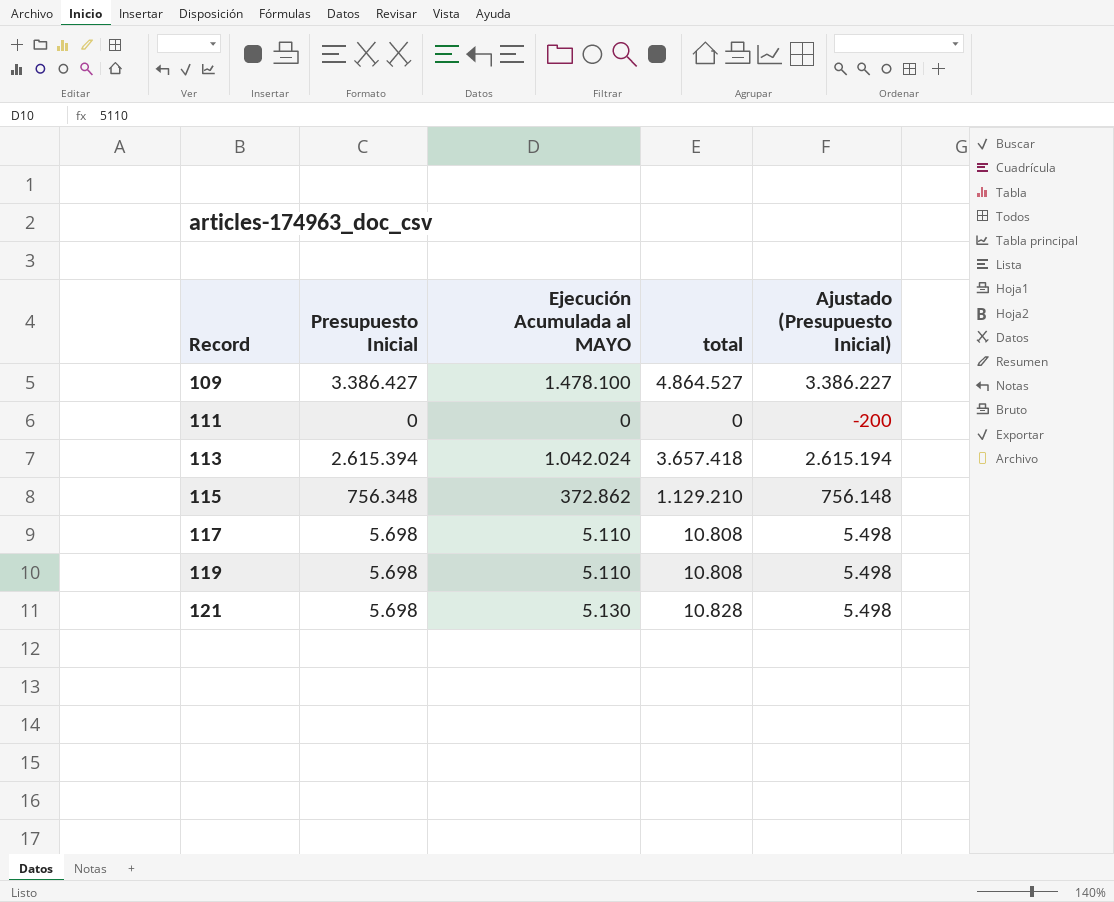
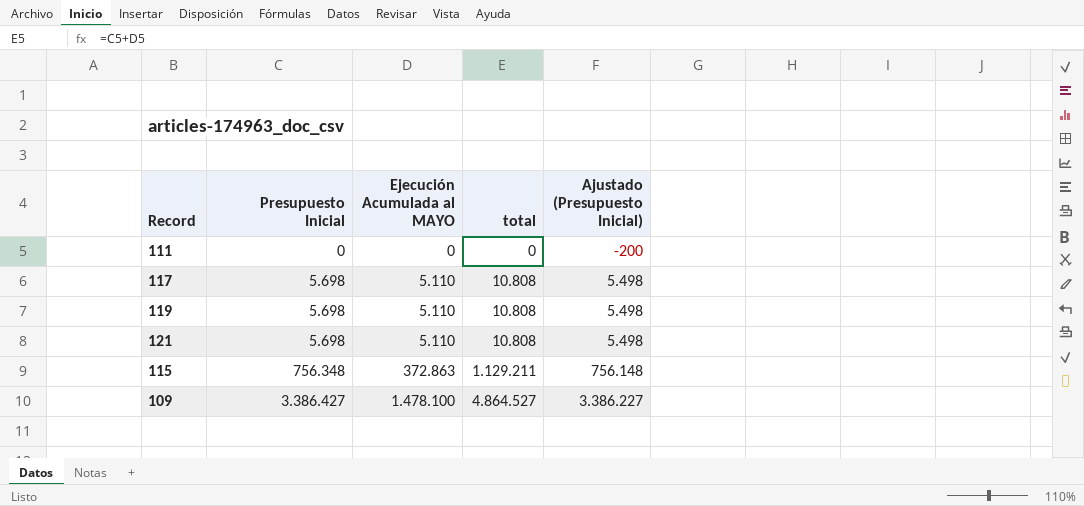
row order: Record ascending -> Presupuesto Inicial ascending
row 113: 2.615.394 | 1.042.024 | 3.657.418 | 2.615.194 -> none
121 | Ejecución Acumulada al MAYO: 5.130 -> 5.110
121 | total: 10.828 -> 10.808
115 | Ejecución Acumulada al MAYO: 372.862 -> 372.863
115 | total: 1.129.210 -> 1.129.211

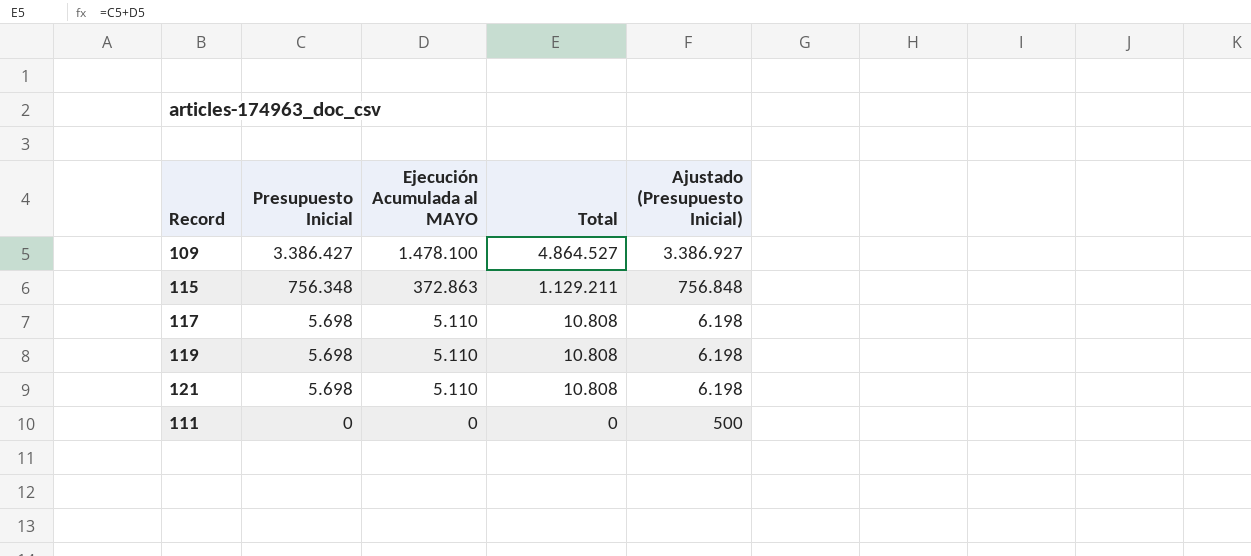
row order: Presupuesto Inicial ascending -> Presupuesto Inicial descending
column name: total -> Total
column Ajustado (Presupuesto Inicial) | formula: [Presupuesto Inicial] - 200 -> [Presupuesto Inicial] + 500

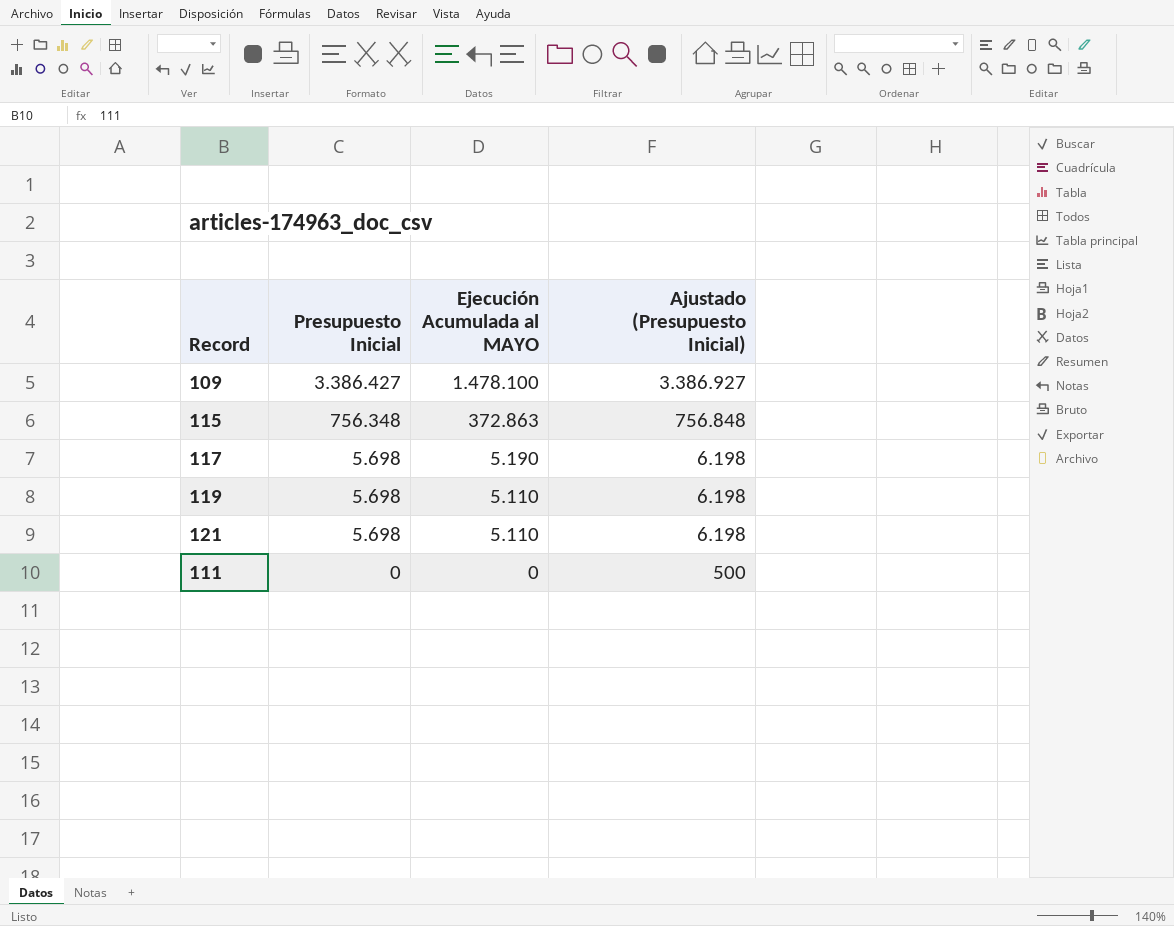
column Total | formula: [Presupuesto Inicial] + [Ejecución Acumulada al MAYO] -> none
117 | Ejecución Acumulada al MAYO: 5.110 -> 5.190

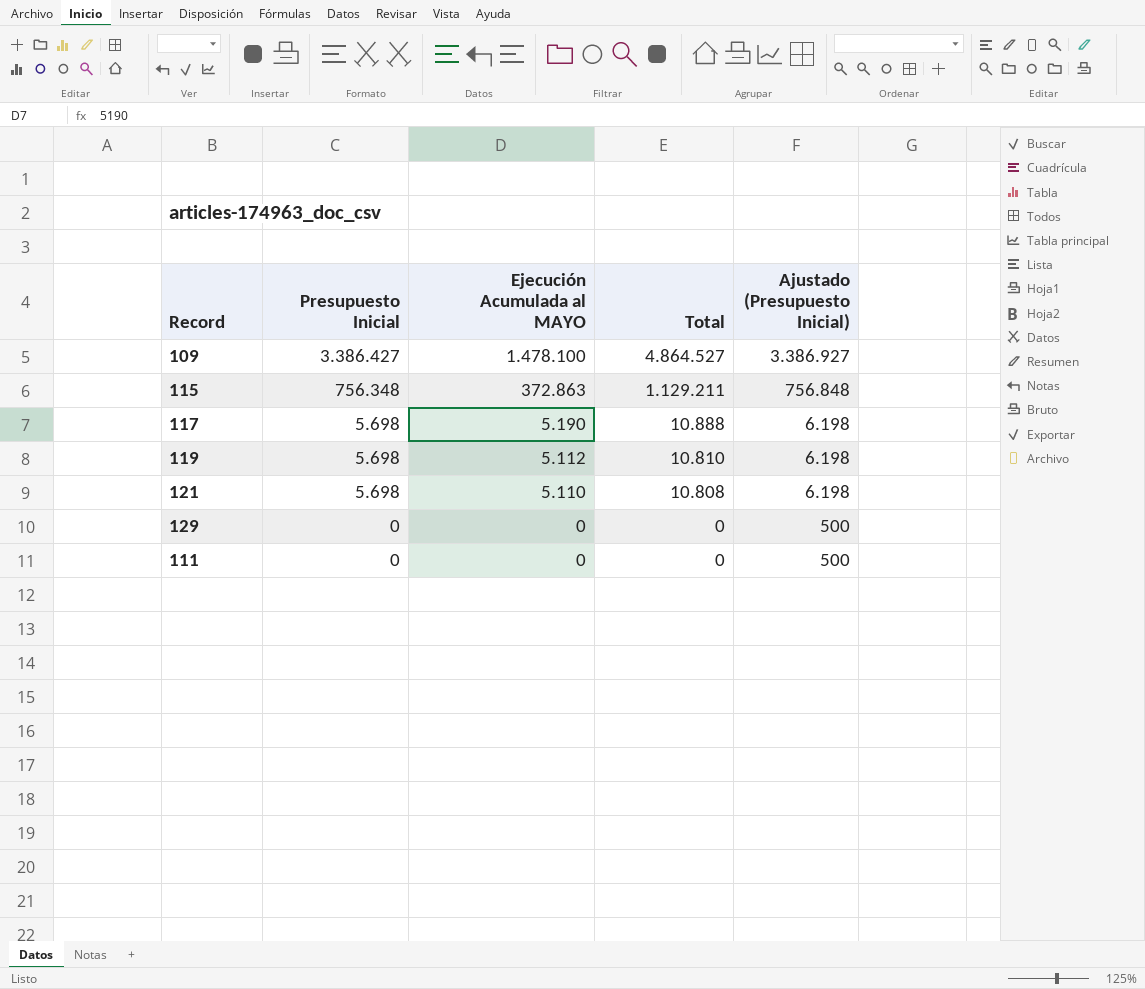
column Total | formula: none -> [Presupuesto Inicial] + [Ejecución Acumulada al MAYO]
119 | Ejecución Acumulada al MAYO: 5.110 -> 5.112
row 129: none -> 0 | 0 | 0 | 500

